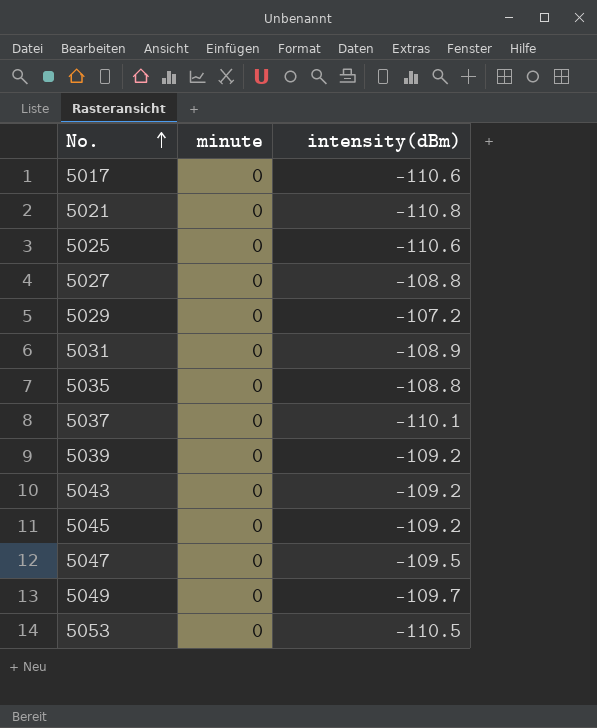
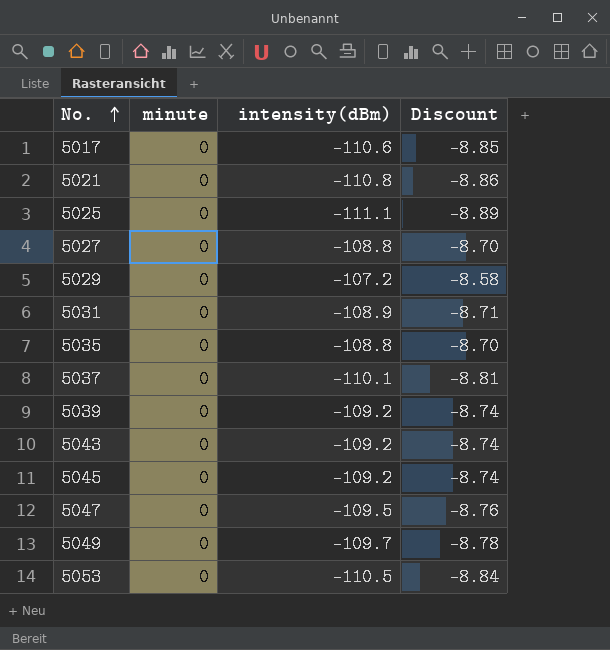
column Discount | formula: none -> [intensity(dBm)] * 0.08
5025 | intensity(dBm): -110.6 -> -111.1

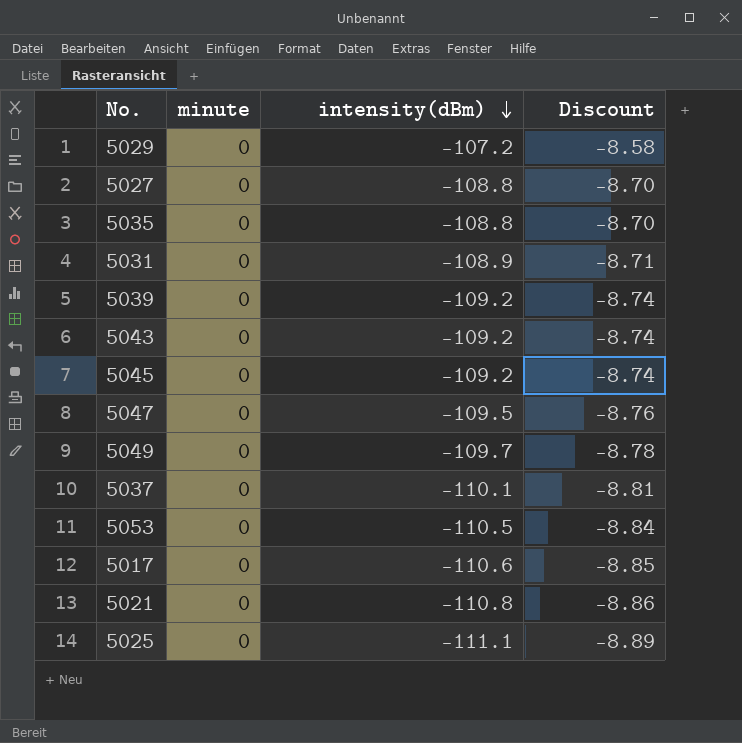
row order: No. ascending -> intensity(dBm) descending

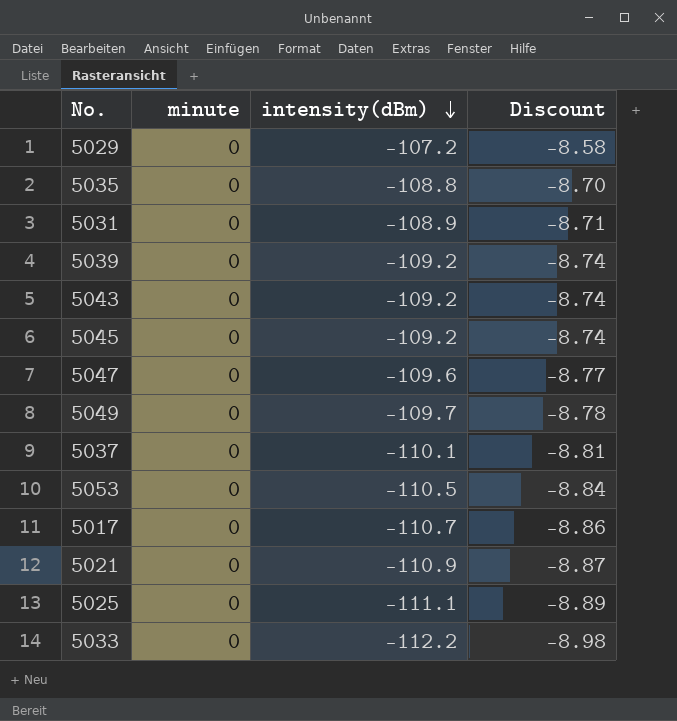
row 5027: 0 | -108.8 | -8.70 -> none
5047 | intensity(dBm): -109.5 -> -109.6
5047 | Discount: -8.76 -> -8.77
5017 | intensity(dBm): -110.6 -> -110.7
5017 | Discount: -8.85 -> -8.86
5021 | intensity(dBm): -110.8 -> -110.9
5021 | Discount: -8.86 -> -8.87
row 5033: none -> 0 | -112.2 | -8.98

